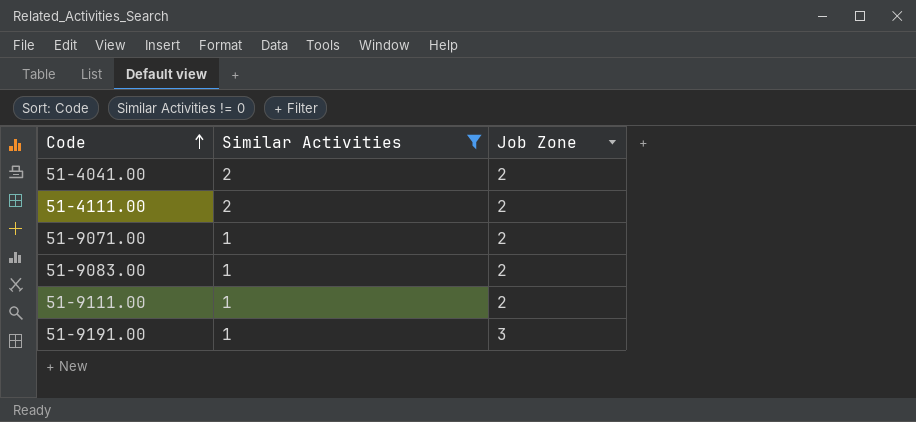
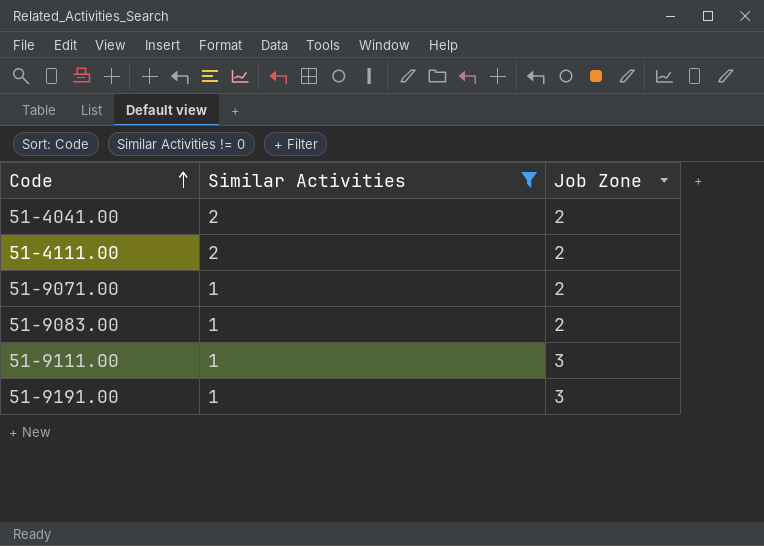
51-9111.00 | Job Zone: 2 -> 3

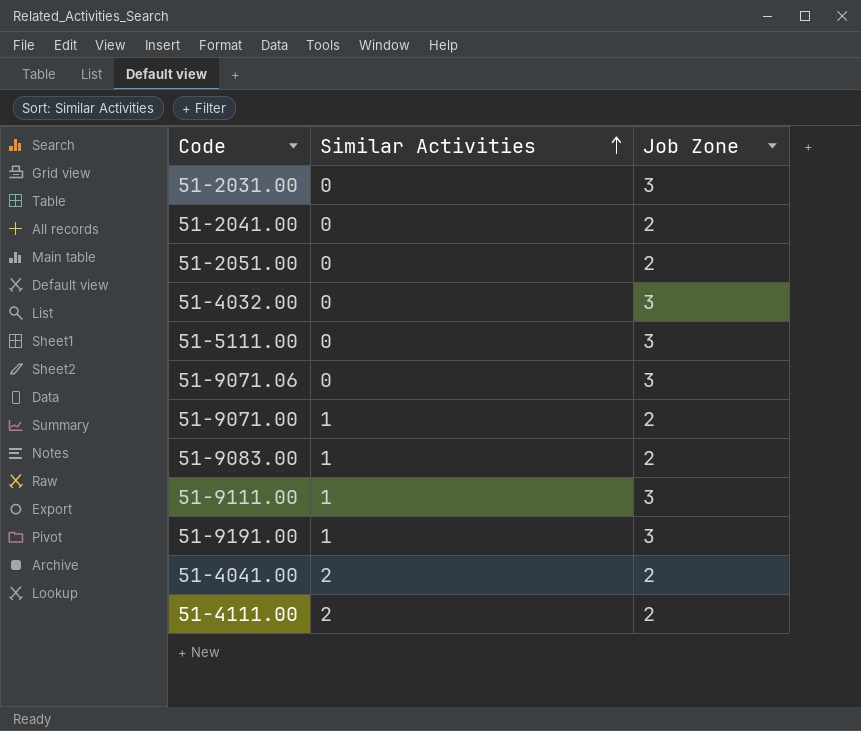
filter: Similar Activities != 0 -> none
row order: Code ascending -> Similar Activities ascending

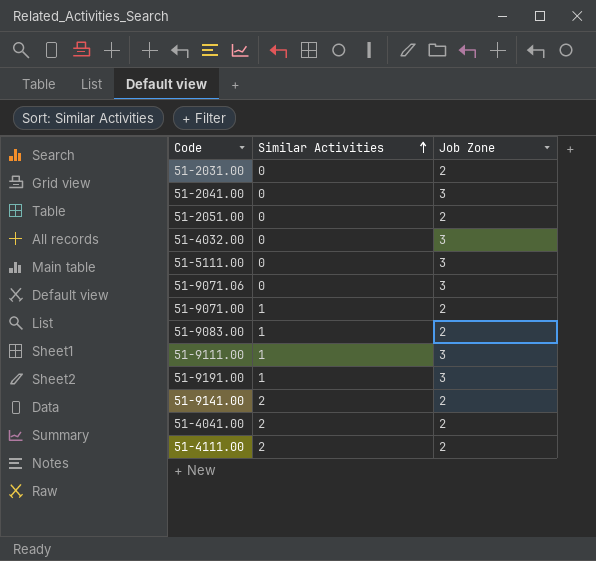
51-2031.00 | Job Zone: 3 -> 2
51-2041.00 | Job Zone: 2 -> 3
row 51-9141.00: none -> 2 | 2

